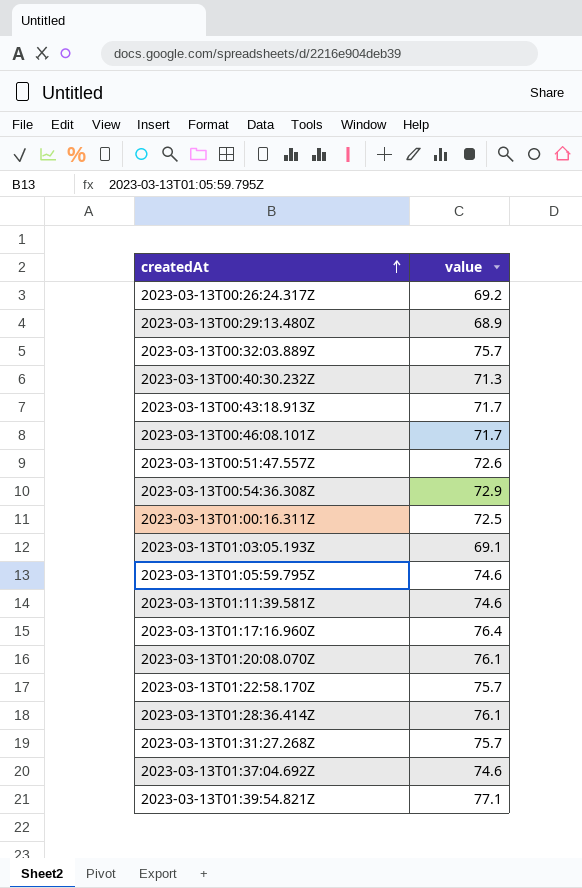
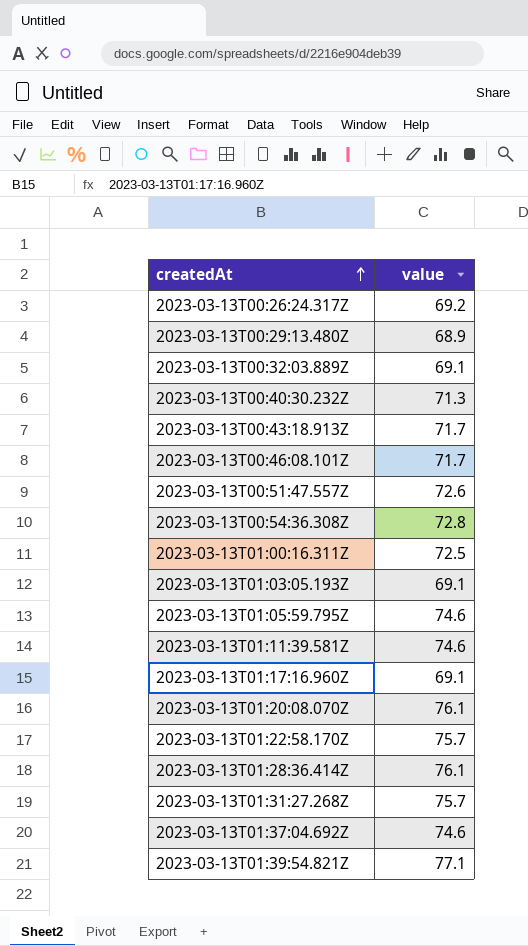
2023-03-13T00:32:03.889Z | value: 75.7 -> 69.1
2023-03-13T00:54:36.308Z | value: 72.9 -> 72.8
2023-03-13T01:17:16.960Z | value: 76.4 -> 69.1

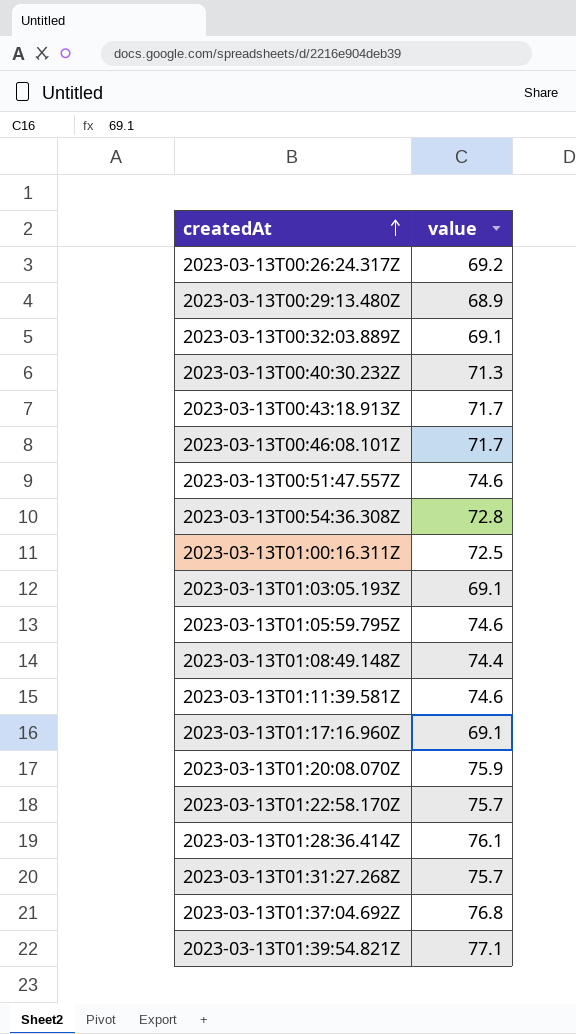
2023-03-13T00:51:47.557Z | value: 72.6 -> 74.6
row 2023-03-13T01:08:49.148Z: none -> 74.4
2023-03-13T01:20:08.070Z | value: 76.1 -> 75.9
2023-03-13T01:37:04.692Z | value: 74.6 -> 76.8

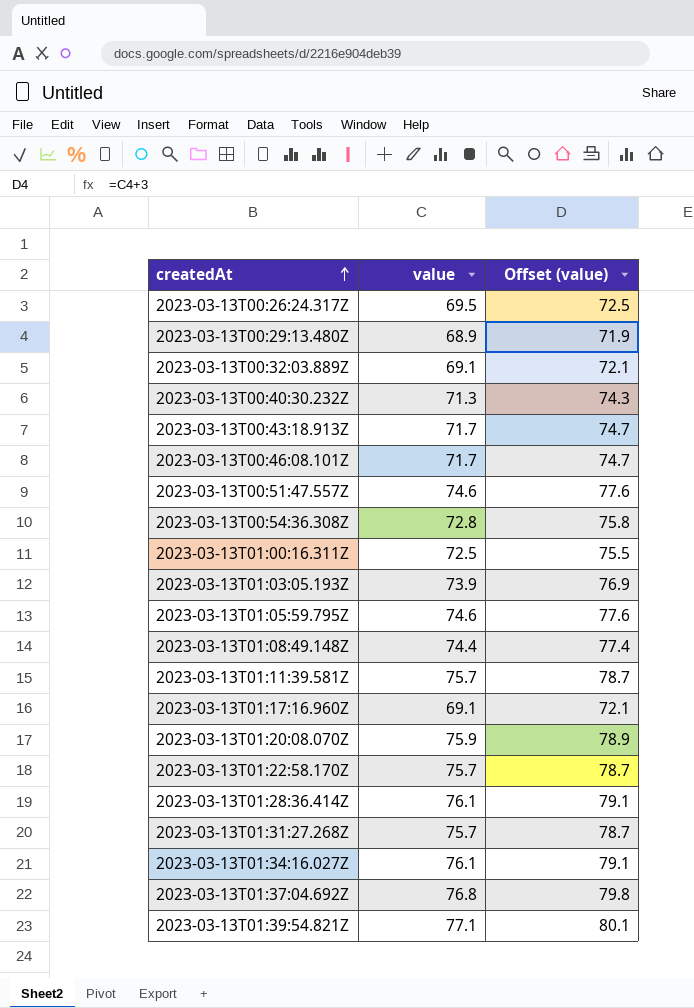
column Offset (value) | formula: none -> [value] + 3
2023-03-13T00:26:24.317Z | value: 69.2 -> 69.5
2023-03-13T01:03:05.193Z | value: 69.1 -> 73.9
2023-03-13T01:11:39.581Z | value: 74.6 -> 75.7
row 2023-03-13T01:34:16.027Z: none -> 76.1 | 79.1

